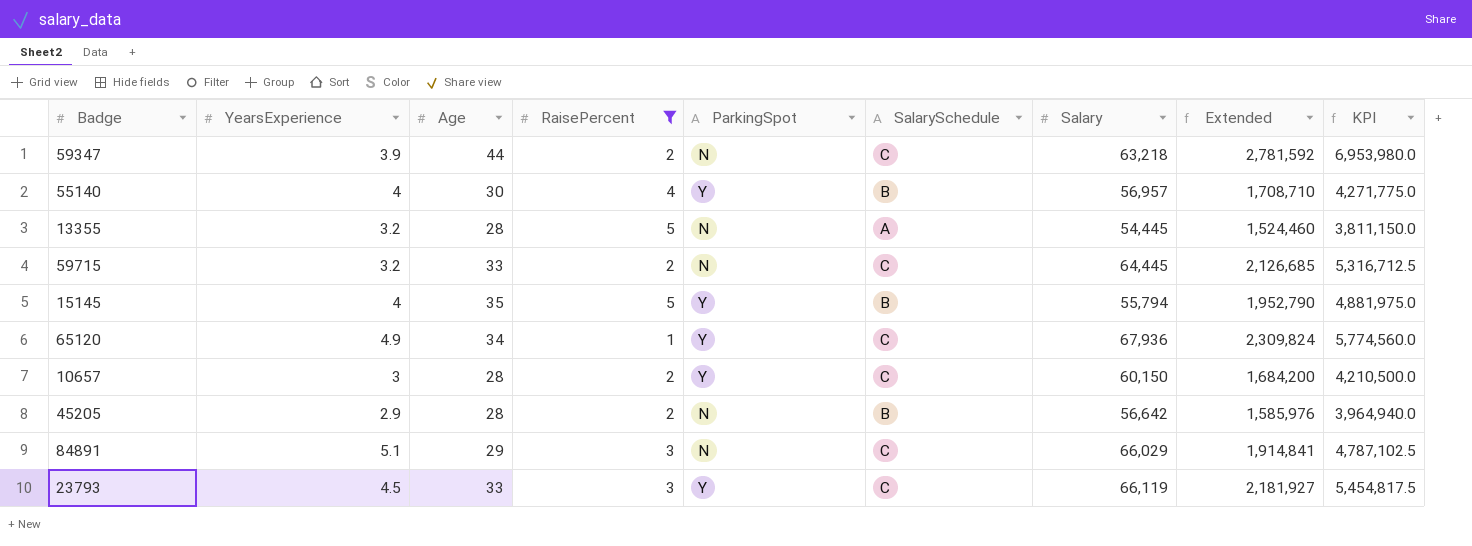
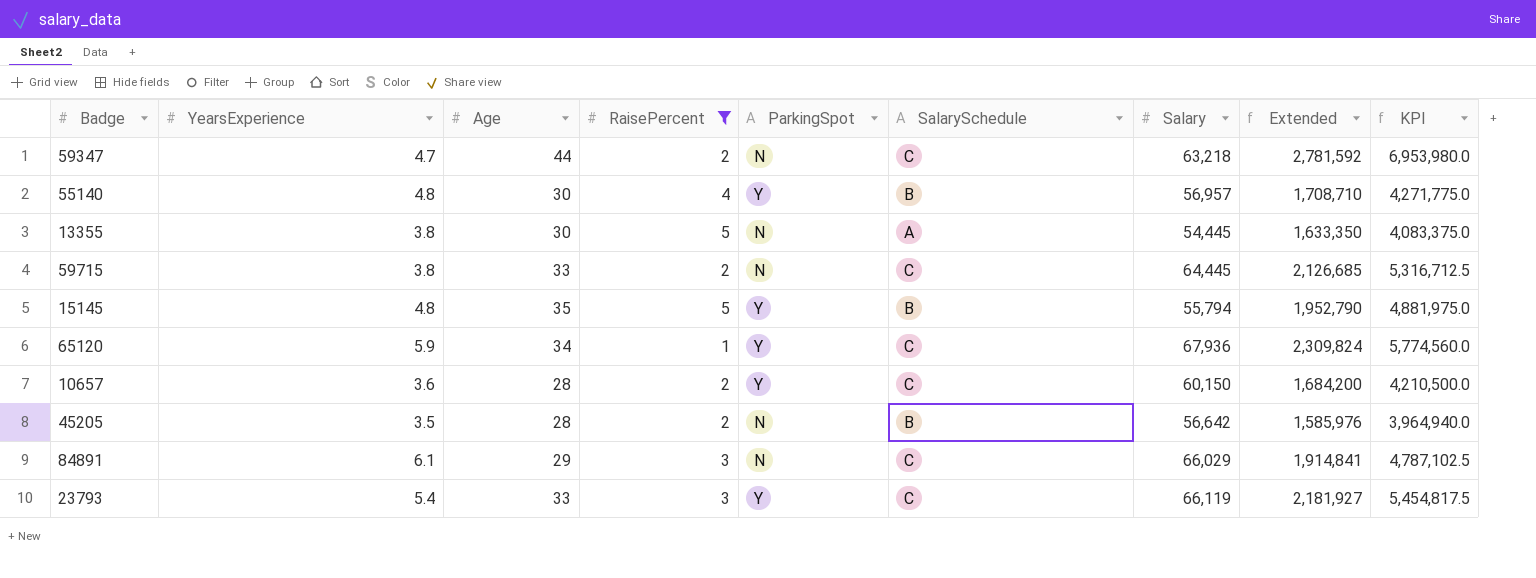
59347 | YearsExperience: 3.9 -> 4.7
55140 | YearsExperience: 4 -> 4.8
13355 | YearsExperience: 3.2 -> 3.8
13355 | Age: 28 -> 30
13355 | Extended: 1,524,460 -> 1,633,350
13355 | KPI: 3,811,150.0 -> 4,083,375.0
59715 | YearsExperience: 3.2 -> 3.8
15145 | YearsExperience: 4 -> 4.8
65120 | YearsExperience: 4.9 -> 5.9
10657 | YearsExperience: 3 -> 3.6
45205 | YearsExperience: 2.9 -> 3.5
84891 | YearsExperience: 5.1 -> 6.1
23793 | YearsExperience: 4.5 -> 5.4

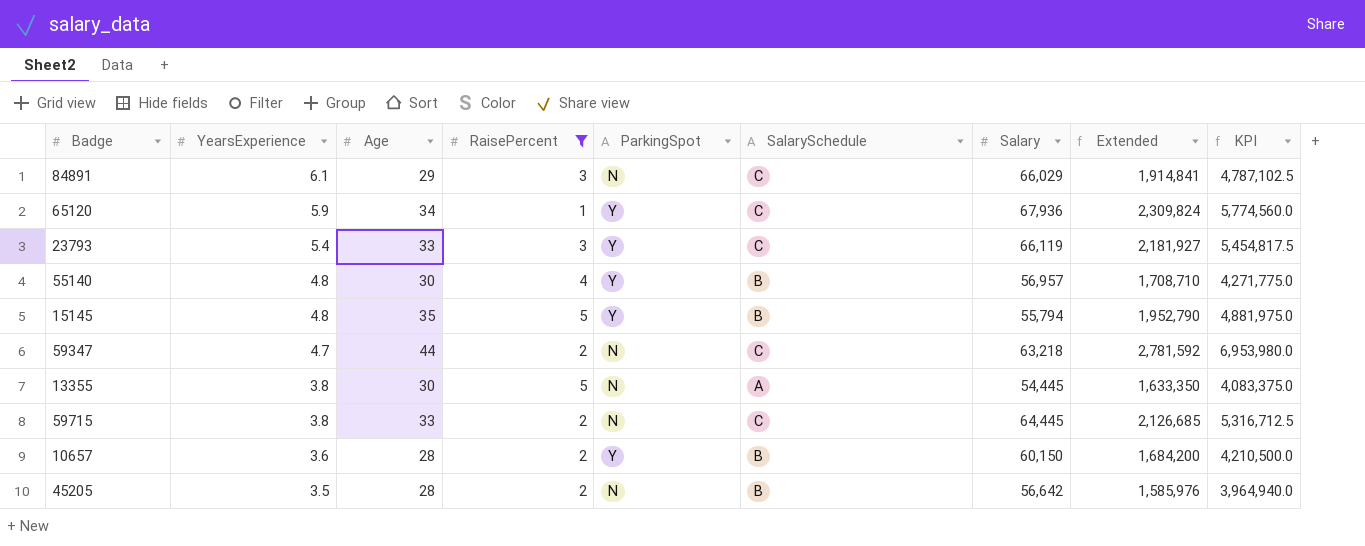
row order: none -> YearsExperience descending
10657 | SalarySchedule: C -> B

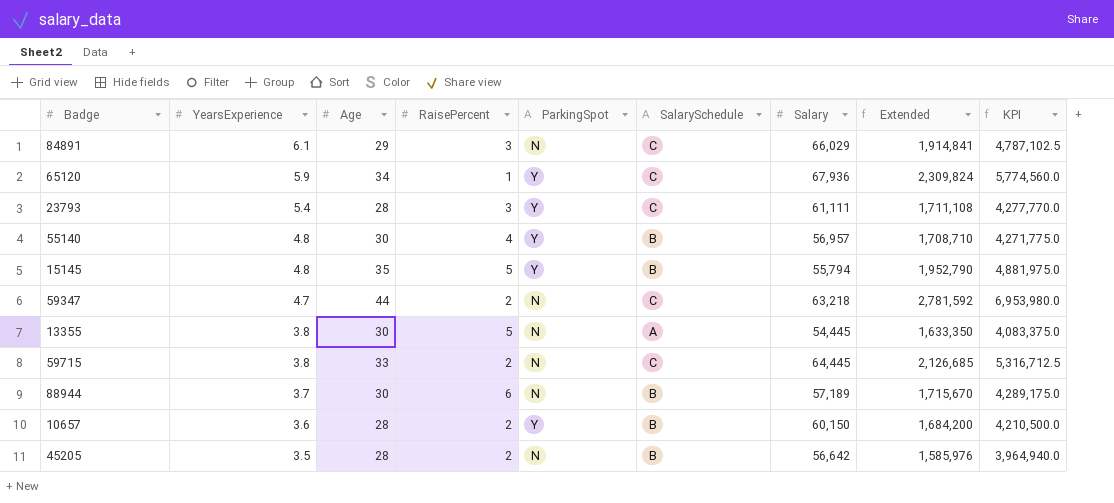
filter: RaisePercent != 6 -> none
23793 | Age: 33 -> 28
23793 | Salary: 66,119 -> 61,111
23793 | Extended: 2,181,927 -> 1,711,108
23793 | KPI: 5,454,817.5 -> 4,277,770.0

